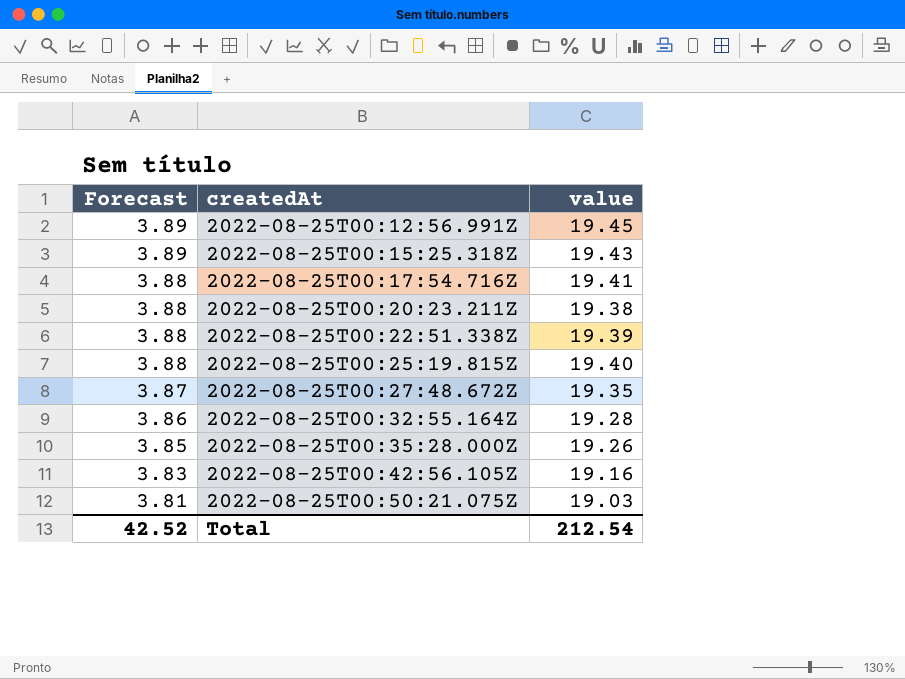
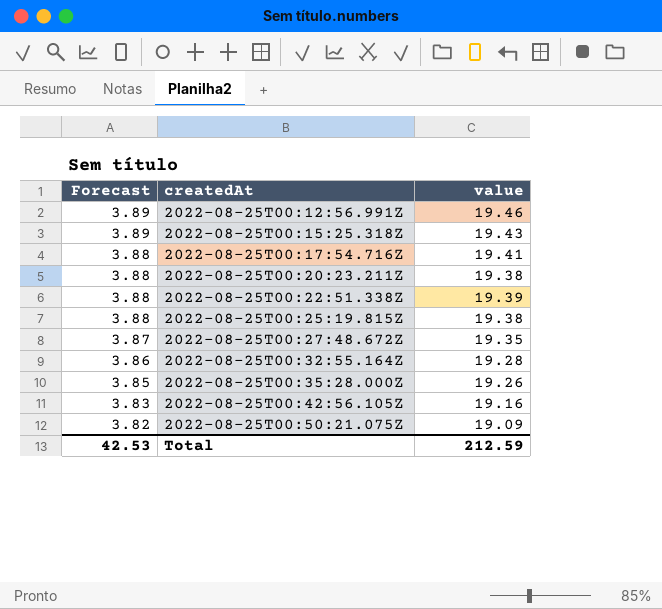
2022-08-25T00:12:56.991Z | value: 19.45 -> 19.46
2022-08-25T00:25:19.815Z | value: 19.40 -> 19.38
2022-08-25T00:50:21.075Z | Forecast: 3.81 -> 3.82
2022-08-25T00:50:21.075Z | value: 19.03 -> 19.09
Total | Forecast: 42.52 -> 42.53
Total | value: 212.54 -> 212.59

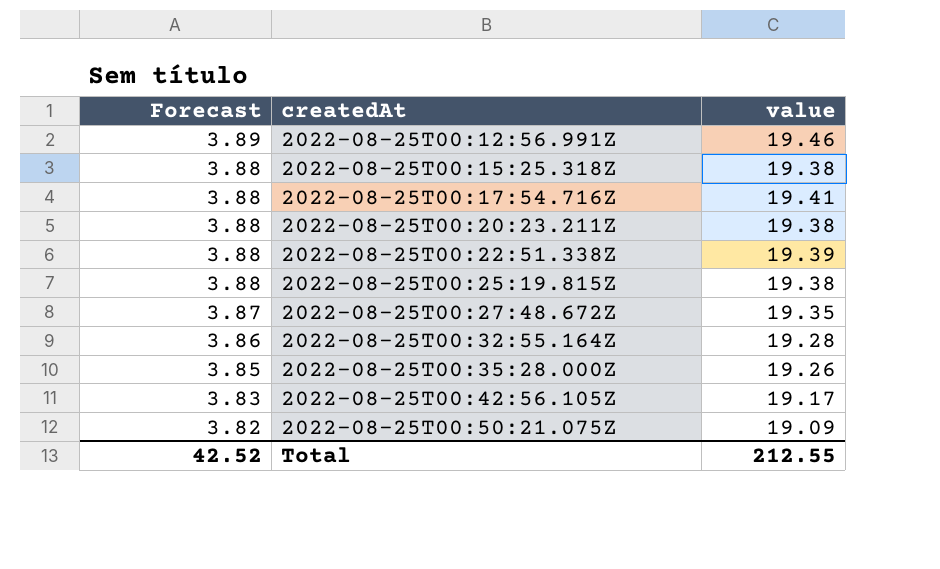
2022-08-25T00:15:25.318Z | Forecast: 3.89 -> 3.88
2022-08-25T00:15:25.318Z | value: 19.43 -> 19.38
2022-08-25T00:42:56.105Z | value: 19.16 -> 19.17
Total | Forecast: 42.53 -> 42.52
Total | value: 212.59 -> 212.55

